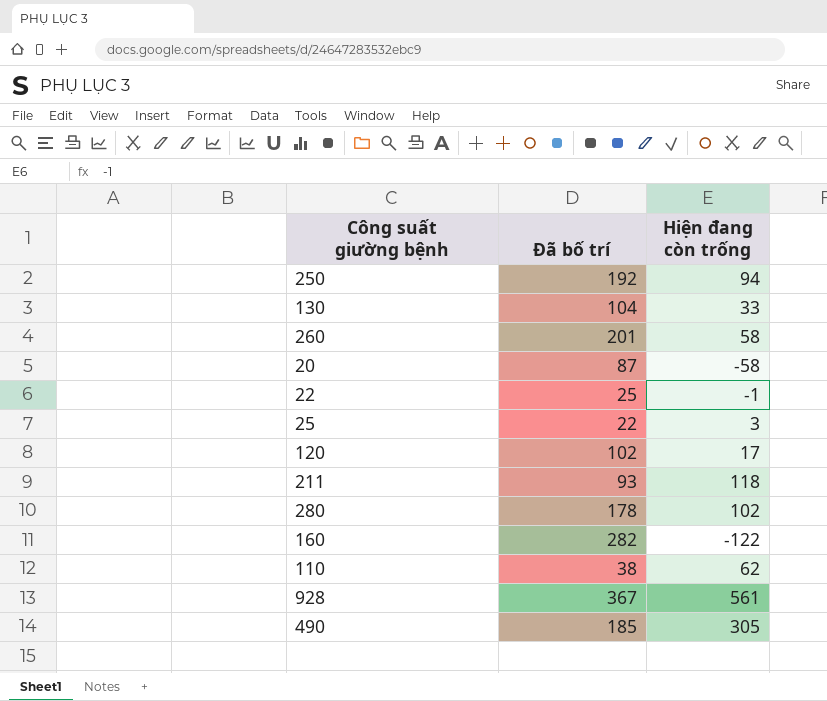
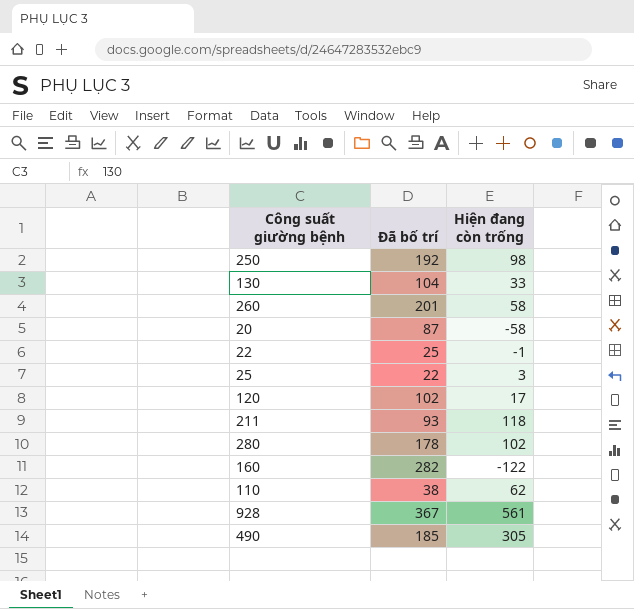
250 | Hiện đang còn trống: 94 -> 98

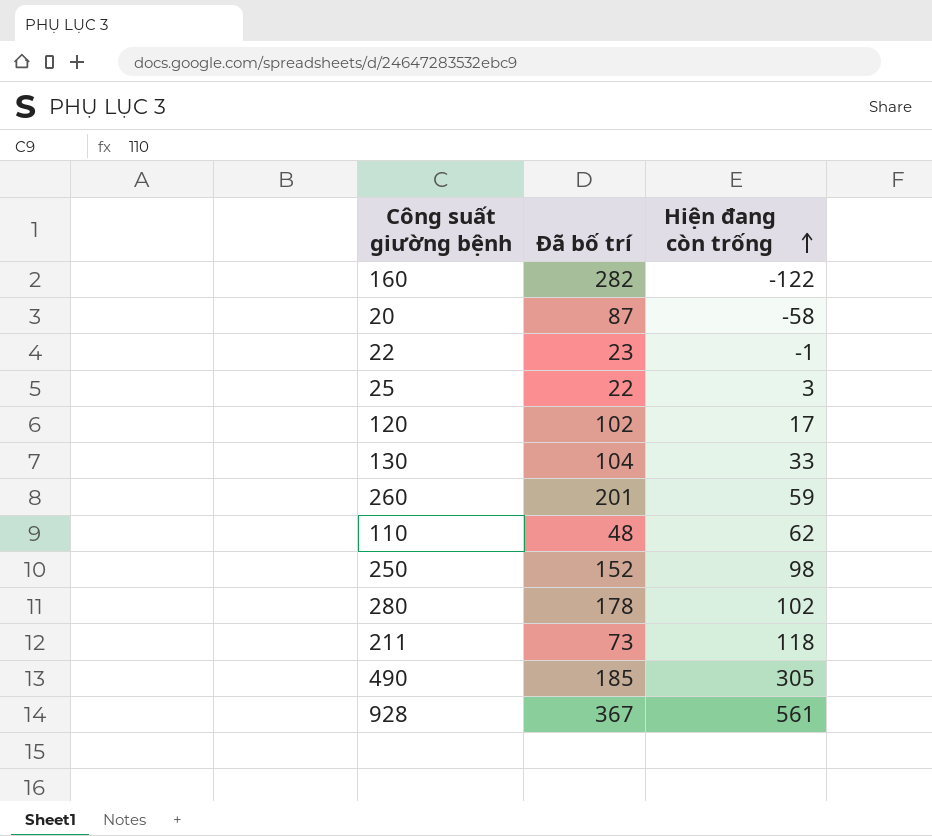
row order: none -> Hiện đang còn trống ascending
22 | Đã bố trí: 25 -> 23
260 | Hiện đang còn trống: 58 -> 59
110 | Đã bố trí: 38 -> 48
250 | Đã bố trí: 192 -> 152
211 | Đã bố trí: 93 -> 73

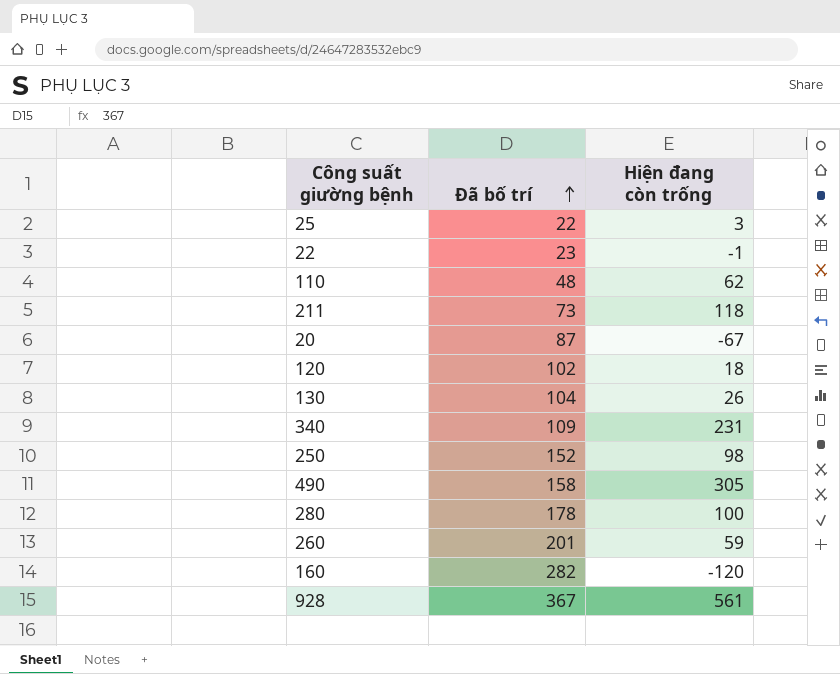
row order: Hiện đang còn trống ascending -> Đã bố trí ascending
20 | Hiện đang còn trống: -58 -> -67
120 | Hiện đang còn trống: 17 -> 18
130 | Hiện đang còn trống: 33 -> 26
row 340: none -> 109 | 231
490 | Đã bố trí: 185 -> 158
280 | Hiện đang còn trống: 102 -> 100
160 | Hiện đang còn trống: -122 -> -120

